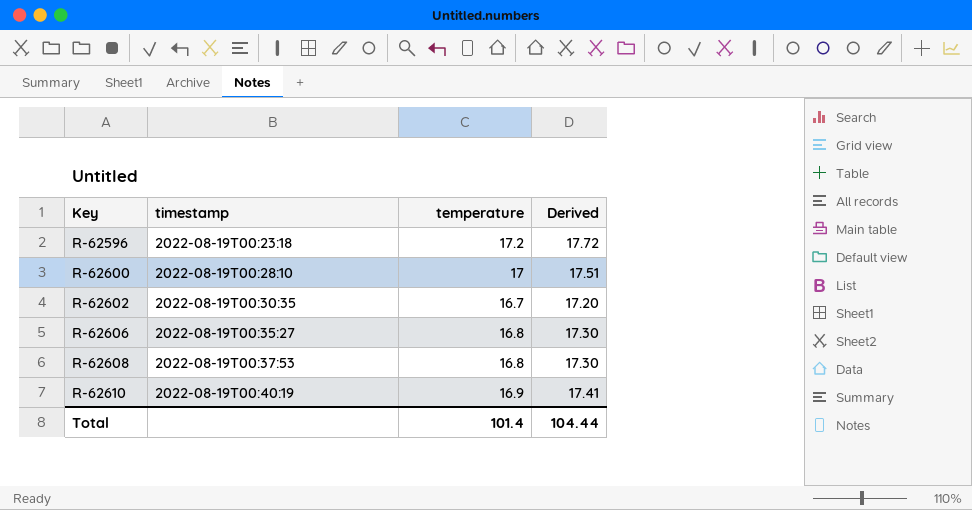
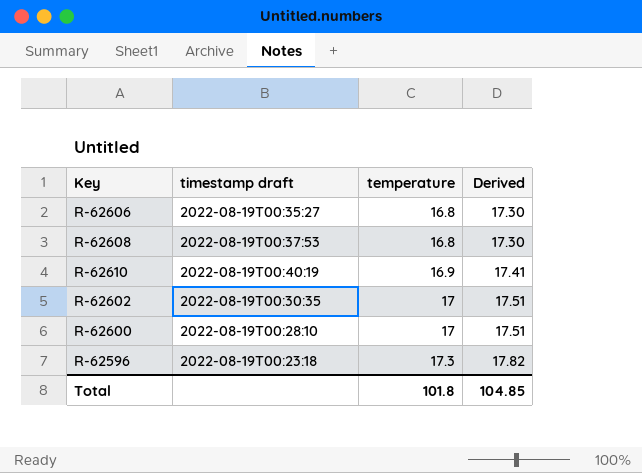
row order: Key ascending -> temperature ascending
column name: timestamp -> timestamp draft
R-62602 | temperature: 16.7 -> 17
R-62602 | Derived: 17.20 -> 17.51
R-62596 | temperature: 17.2 -> 17.3
R-62596 | Derived: 17.72 -> 17.82
Total | temperature: 101.4 -> 101.8
Total | Derived: 104.44 -> 104.85

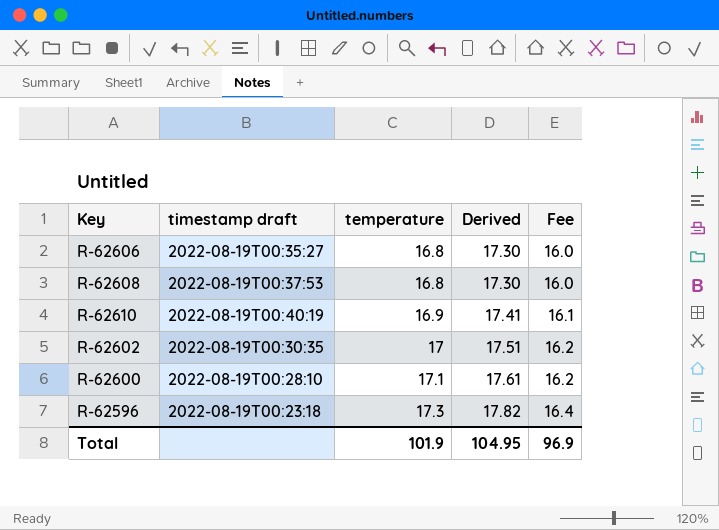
column Fee | formula: none -> [temperature] * 0.95
R-62600 | temperature: 17 -> 17.1
R-62600 | Derived: 17.51 -> 17.61
Total | temperature: 101.8 -> 101.9
Total | Derived: 104.85 -> 104.95

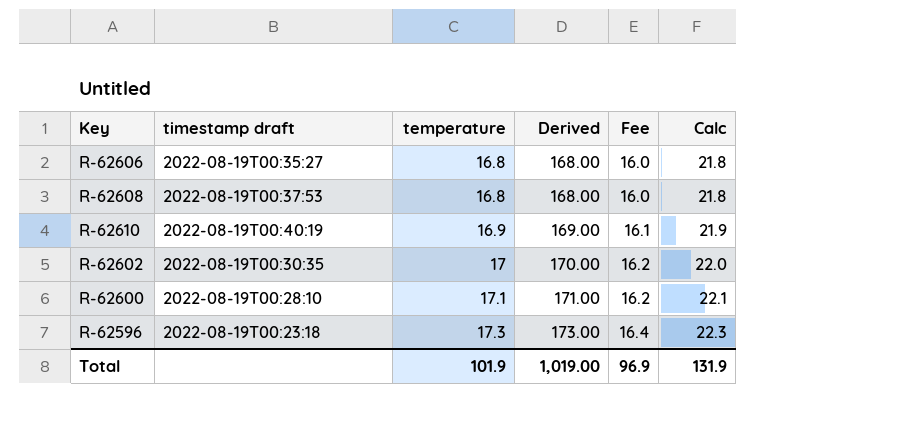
column Derived | formula: [temperature] * 1.03 -> [temperature] * 10
column Calc | formula: none -> [temperature] + 5
Total | Derived: 104.95 -> 1,019.00

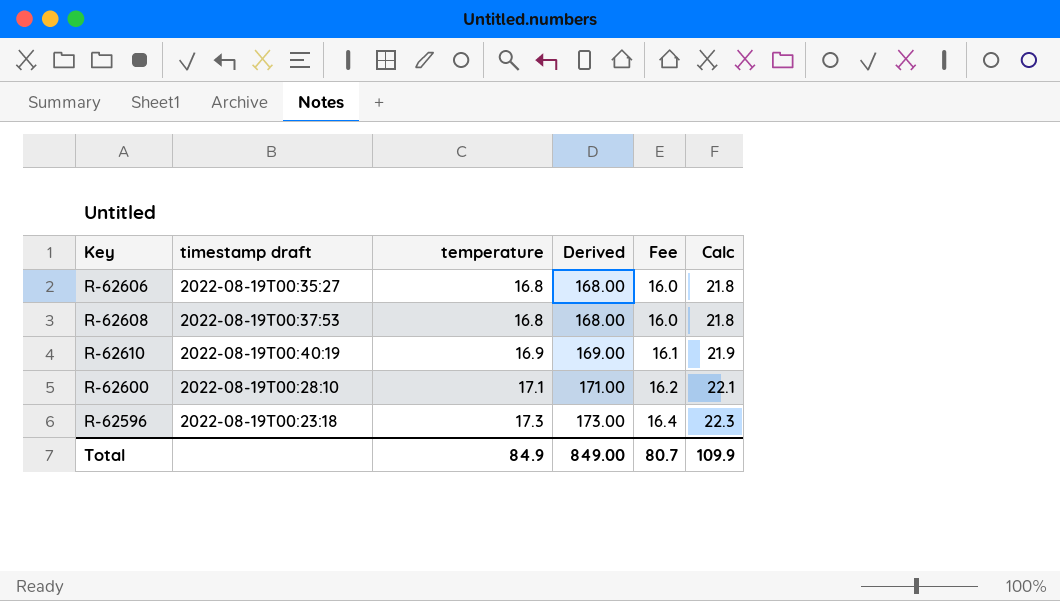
row R-62602: 2022-08-19T00:30:35 | 17 | 170.00 | 16.2 | 22.0 -> none
Total | temperature: 101.9 -> 84.9
Total | Derived: 1,019.00 -> 849.00
Total | Fee: 96.9 -> 80.7
Total | Calc: 131.9 -> 109.9

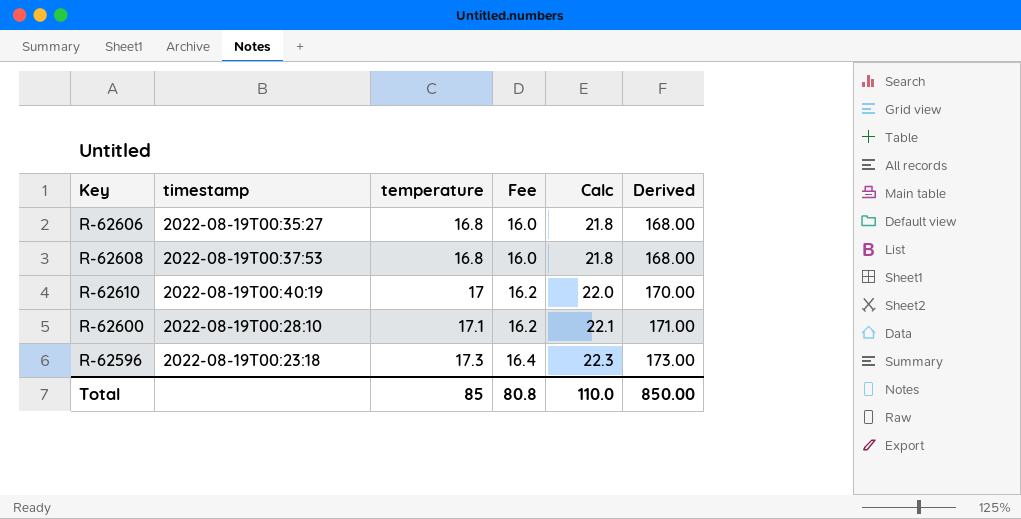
column name: timestamp draft -> timestamp
column Derived | position: 4 -> 6
R-62610 | temperature: 16.9 -> 17
R-62610 | Fee: 16.1 -> 16.2
R-62610 | Calc: 21.9 -> 22.0
R-62610 | Derived: 169.00 -> 170.00
Total | temperature: 84.9 -> 85
Total | Fee: 80.7 -> 80.8
Total | Calc: 109.9 -> 110.0
Total | Derived: 849.00 -> 850.00

